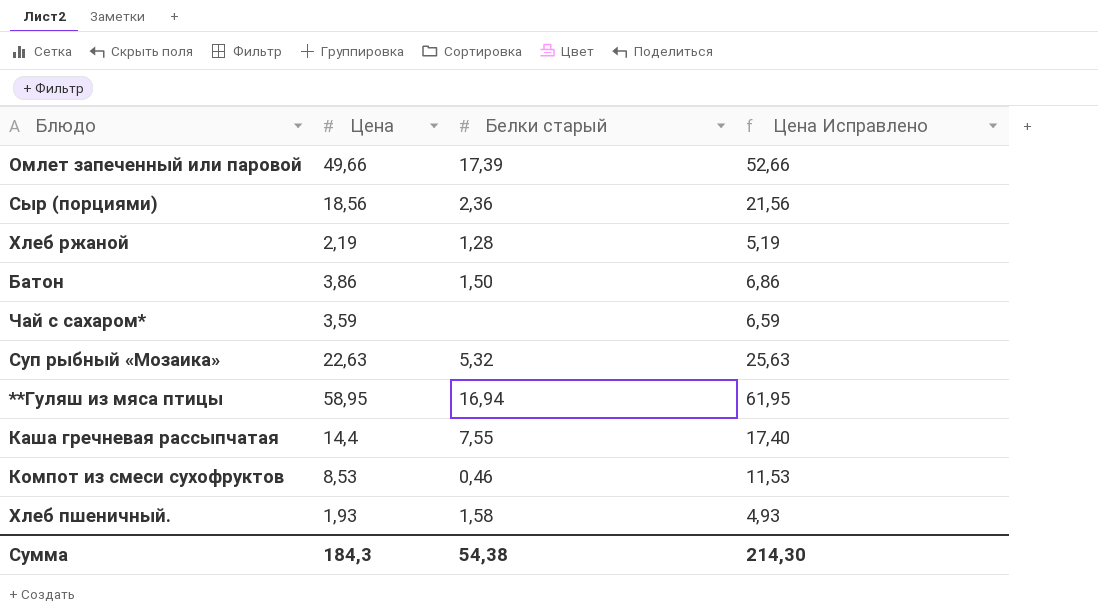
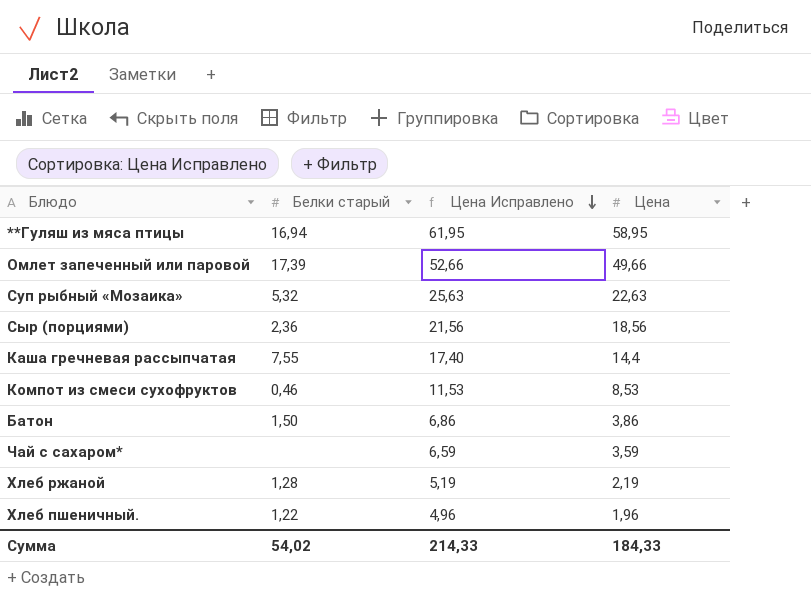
row order: none -> Цена Исправлено descending
column Цена | position: 2 -> 4
Хлеб пшеничный. | Белки старый: 1,58 -> 1,22
Хлеб пшеничный. | Цена Исправлено: 4,93 -> 4,96
Хлеб пшеничный. | Цена: 1,93 -> 1,96
Сумма | Белки старый: 54,38 -> 54,02
Сумма | Цена Исправлено: 214,30 -> 214,33
Сумма | Цена: 184,3 -> 184,33

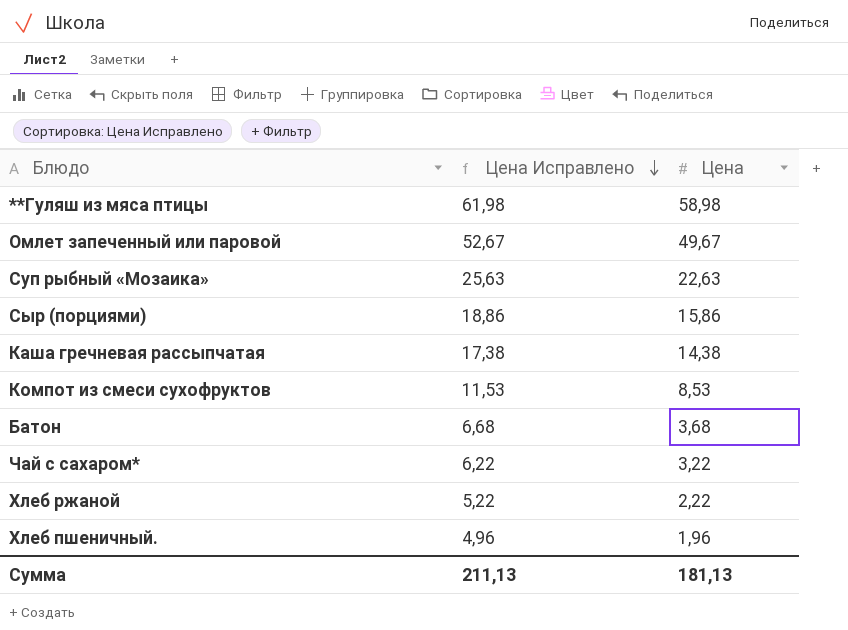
column Белки старый | position: 2 -> none
**Гуляш из мяса птицы | Цена Исправлено: 61,95 -> 61,98
**Гуляш из мяса птицы | Цена: 58,95 -> 58,98
Омлет запеченный или паровой | Цена Исправлено: 52,66 -> 52,67
Омлет запеченный или паровой | Цена: 49,66 -> 49,67
Сыр (порциями) | Цена Исправлено: 21,56 -> 18,86
Сыр (порциями) | Цена: 18,56 -> 15,86
Каша гречневая рассыпчатая | Цена Исправлено: 17,40 -> 17,38
Каша гречневая рассыпчатая | Цена: 14,4 -> 14,38
Батон | Цена Исправлено: 6,86 -> 6,68
Батон | Цена: 3,86 -> 3,68
Чай с сахаром* | Цена Исправлено: 6,59 -> 6,22
Чай с сахаром* | Цена: 3,59 -> 3,22
Хлеб ржаной | Цена Исправлено: 5,19 -> 5,22
Хлеб ржаной | Цена: 2,19 -> 2,22
Сумма | Цена Исправлено: 214,33 -> 211,13
Сумма | Цена: 184,33 -> 181,13

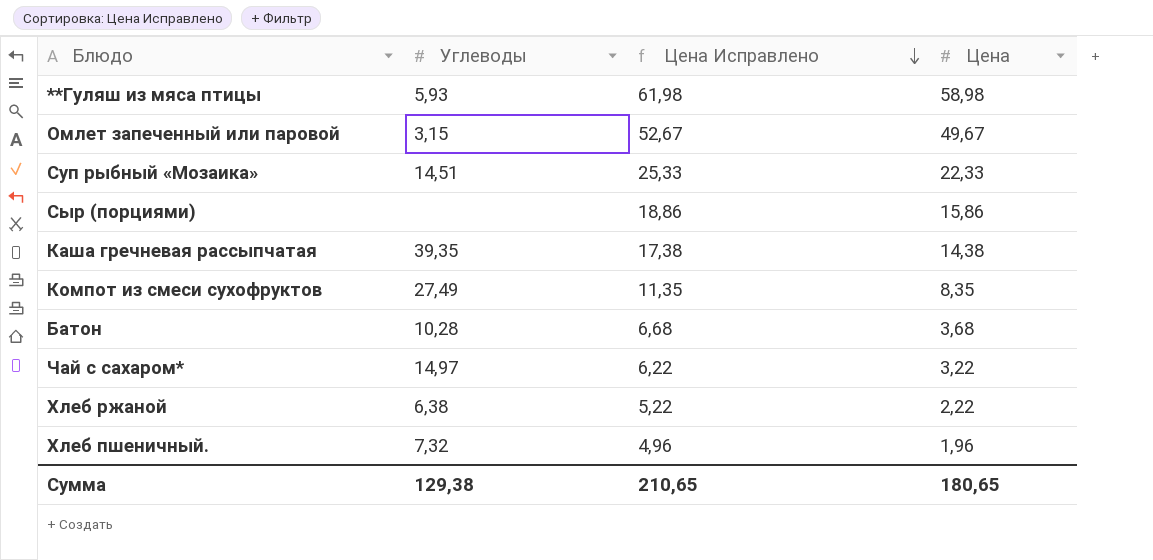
column Углеводы | position: none -> 2
Суп рыбный «Мозаика» | Цена Исправлено: 25,63 -> 25,33
Суп рыбный «Мозаика» | Цена: 22,63 -> 22,33
Компот из смеси сухофруктов | Цена Исправлено: 11,53 -> 11,35
Компот из смеси сухофруктов | Цена: 8,53 -> 8,35
Сумма | Цена Исправлено: 211,13 -> 210,65
Сумма | Цена: 181,13 -> 180,65

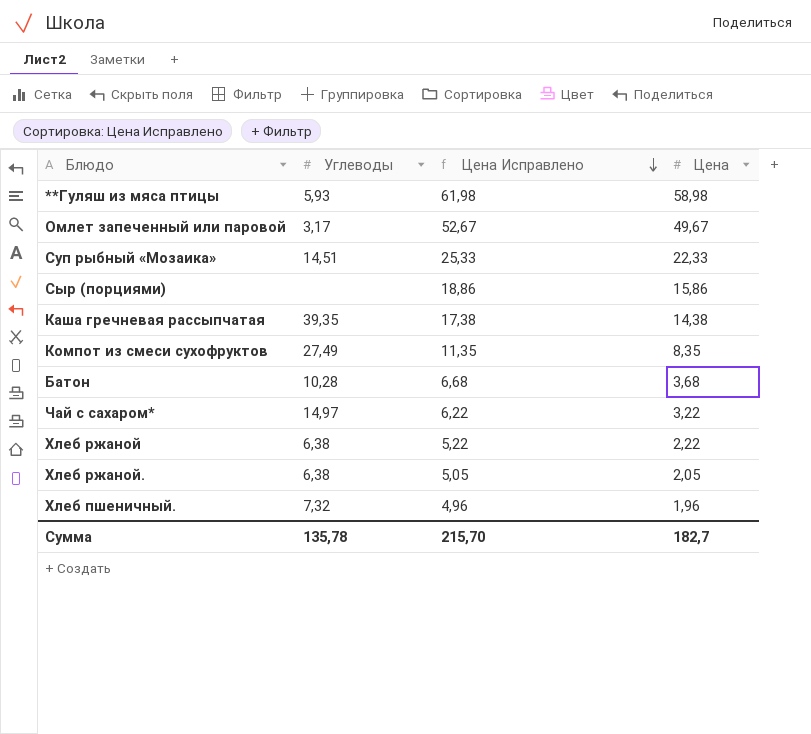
Омлет запеченный или паровой | Углеводы: 3,15 -> 3,17
row Хлеб ржаной.: none -> 6,38 | 5,05 | 2,05
Сумма | Углеводы: 129,38 -> 135,78
Сумма | Цена Исправлено: 210,65 -> 215,70
Сумма | Цена: 180,65 -> 182,7

